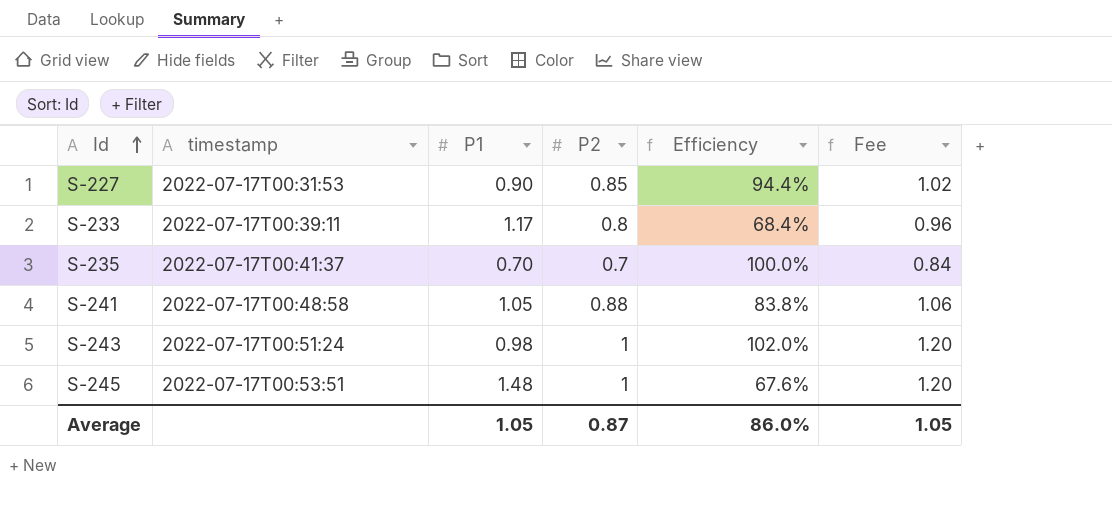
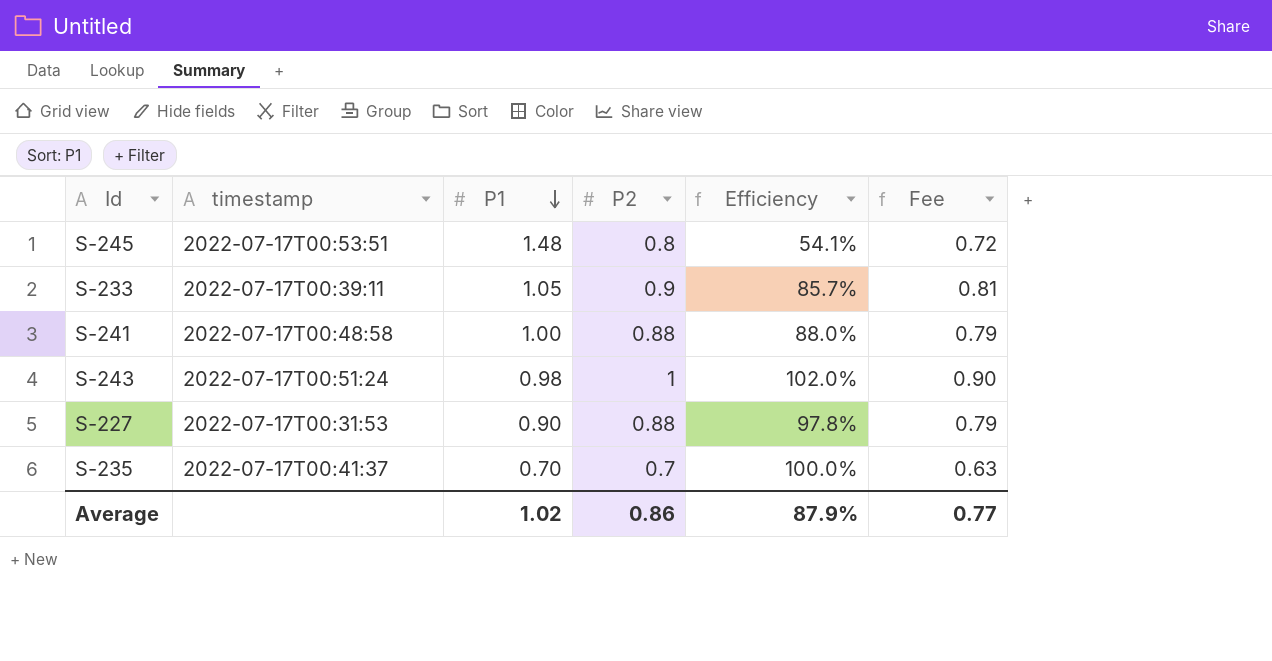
row order: Id ascending -> P1 descending
column Fee | formula: [P2] * 1.2 -> [P2] * 0.9
S-245 | P2: 1 -> 0.8
S-245 | Efficiency: 67.6% -> 54.1%
S-233 | P1: 1.17 -> 1.05
S-233 | P2: 0.8 -> 0.9
S-233 | Efficiency: 68.4% -> 85.7%
S-241 | P1: 1.05 -> 1.00
S-241 | Efficiency: 83.8% -> 88.0%
S-227 | P2: 0.85 -> 0.88
S-227 | Efficiency: 94.4% -> 97.8%
Average | P1: 1.05 -> 1.02
Average | P2: 0.87 -> 0.86
Average | Efficiency: 86.0% -> 87.9%
Average | Fee: 1.05 -> 0.77

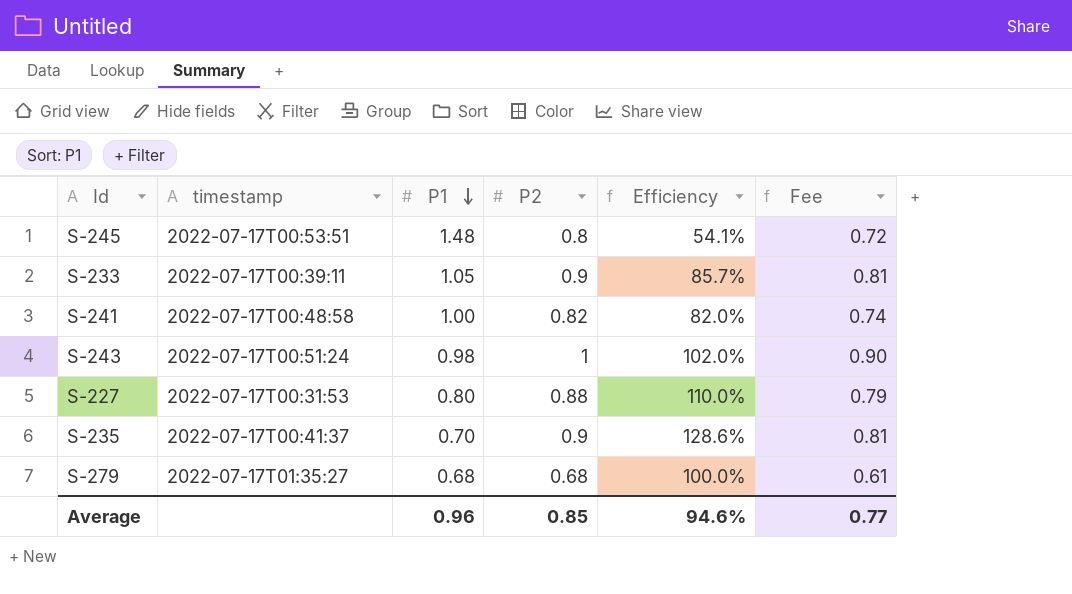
S-241 | P2: 0.88 -> 0.82
S-241 | Efficiency: 88.0% -> 82.0%
S-241 | Fee: 0.79 -> 0.74
S-227 | P1: 0.90 -> 0.80
S-227 | Efficiency: 97.8% -> 110.0%
S-235 | P2: 0.7 -> 0.9
S-235 | Efficiency: 100.0% -> 128.6%
S-235 | Fee: 0.63 -> 0.81
row S-279: none -> 2022-07-17T01:35:27 | 0.68 | 0.68 | 100.0% | 0.61
Average | P1: 1.02 -> 0.96
Average | P2: 0.86 -> 0.85
Average | Efficiency: 87.9% -> 94.6%

